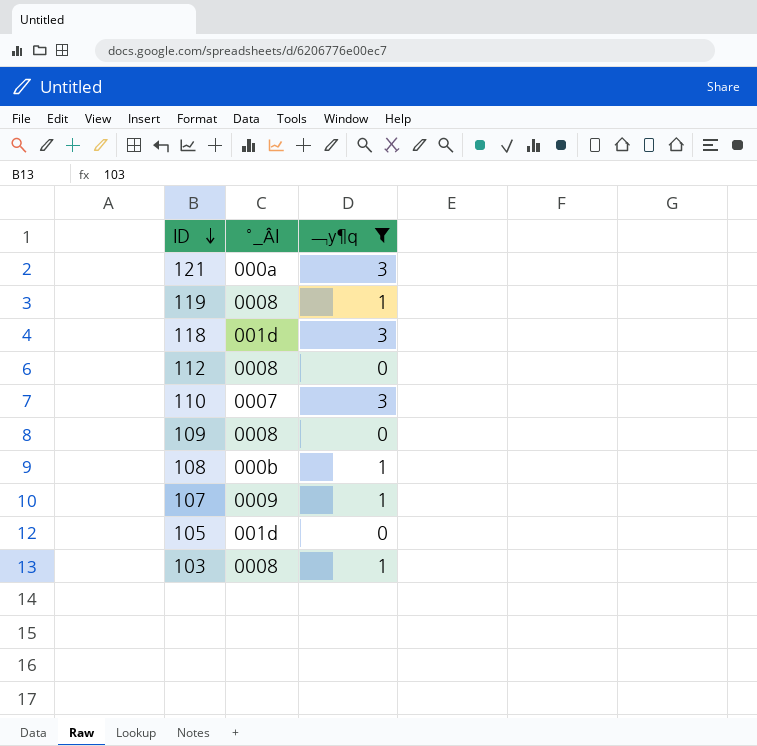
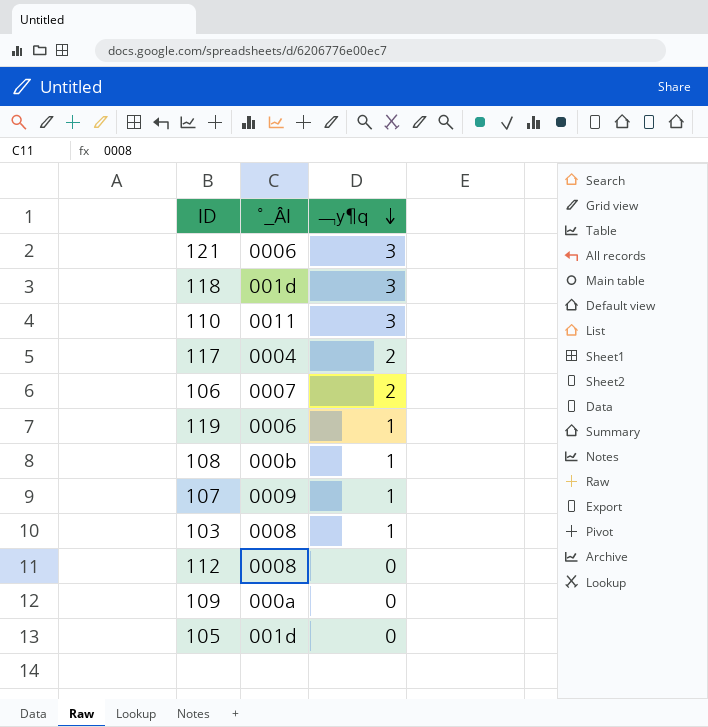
filter: ¬y¶q != 2 -> none
row order: ID descending -> ¬y¶q descending
121 | °_ÂI: 000a -> 0006
110 | °_ÂI: 0007 -> 0011
119 | °_ÂI: 0008 -> 0006
109 | °_ÂI: 0008 -> 000a

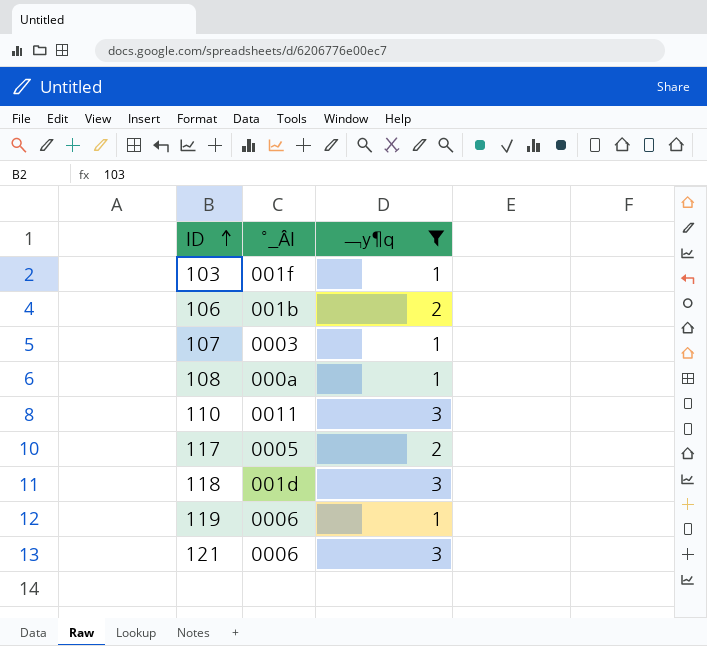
filter: none -> ¬y¶q != 0
row order: ¬y¶q descending -> ID ascending
103 | °_ÂI: 0008 -> 001f
106 | °_ÂI: 0007 -> 001b
107 | °_ÂI: 0009 -> 0003
108 | °_ÂI: 000b -> 000a
117 | °_ÂI: 0004 -> 0005

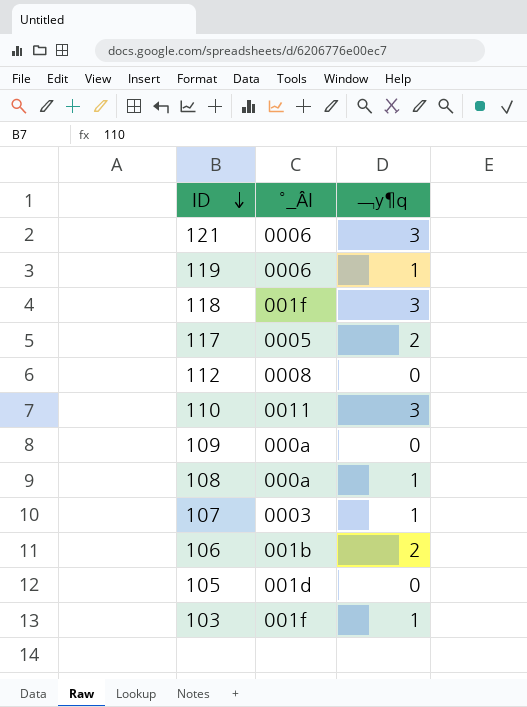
filter: ¬y¶q != 0 -> none
row order: ID ascending -> ID descending
118 | °_ÂI: 001d -> 001f

